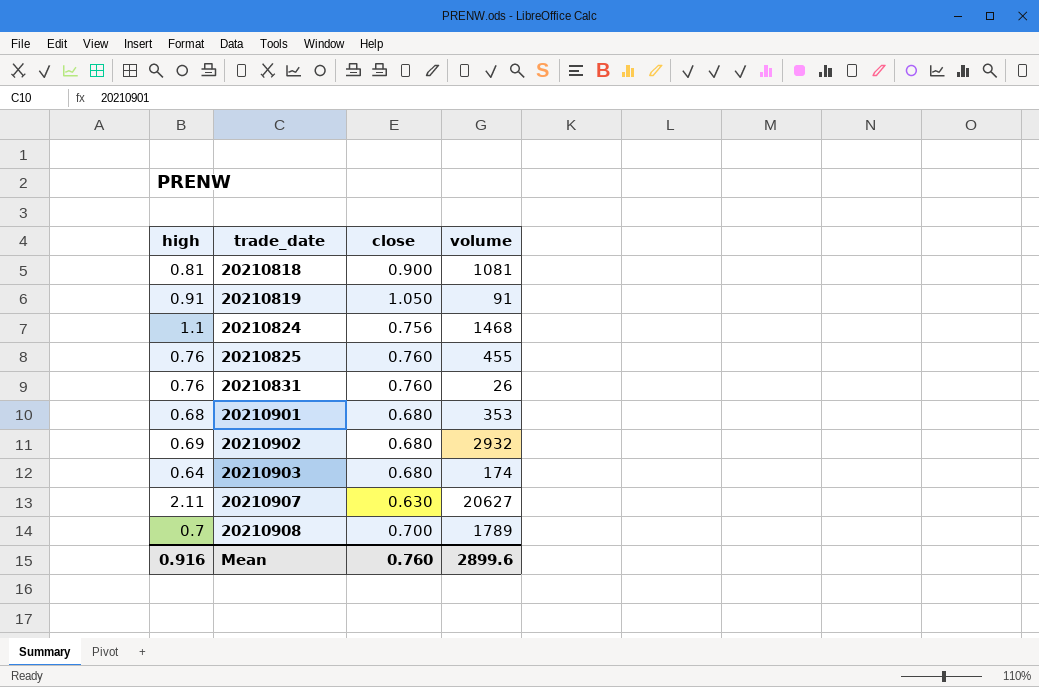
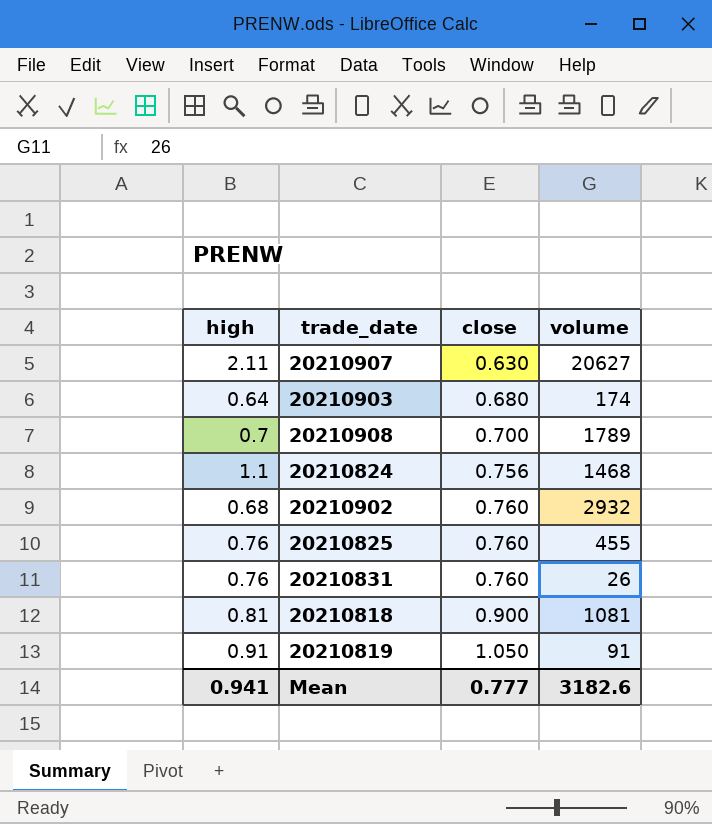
row order: trade_date ascending -> close ascending
row 20210901: 0.68 | 0.680 | 353 -> none
20210902 | high: 0.69 -> 0.68
20210902 | close: 0.680 -> 0.760
Mean | high: 0.916 -> 0.941
Mean | close: 0.760 -> 0.777
Mean | volume: 2899.6 -> 3182.6

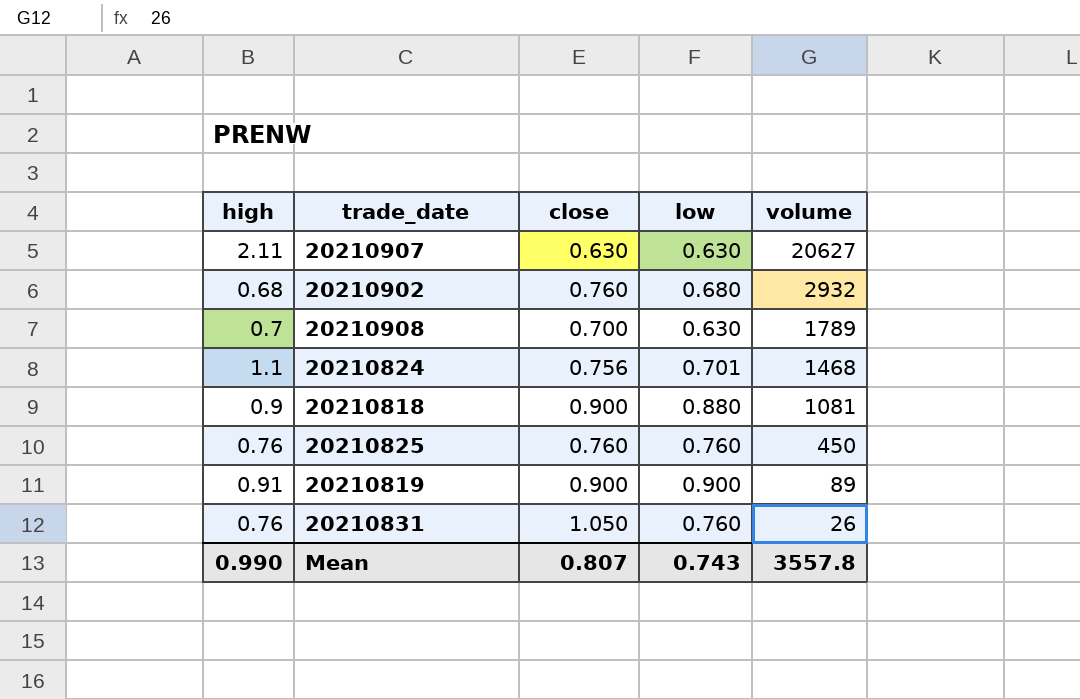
row order: close ascending -> volume descending
column low | position: none -> 4
row 20210903: 0.64 | 0.680 | 174 -> none
20210818 | high: 0.81 -> 0.9
20210825 | volume: 455 -> 450
20210819 | close: 1.050 -> 0.900
20210819 | volume: 91 -> 89
20210831 | close: 0.760 -> 1.050
Mean | high: 0.941 -> 0.990
Mean | close: 0.777 -> 0.807
Mean | volume: 3182.6 -> 3557.8

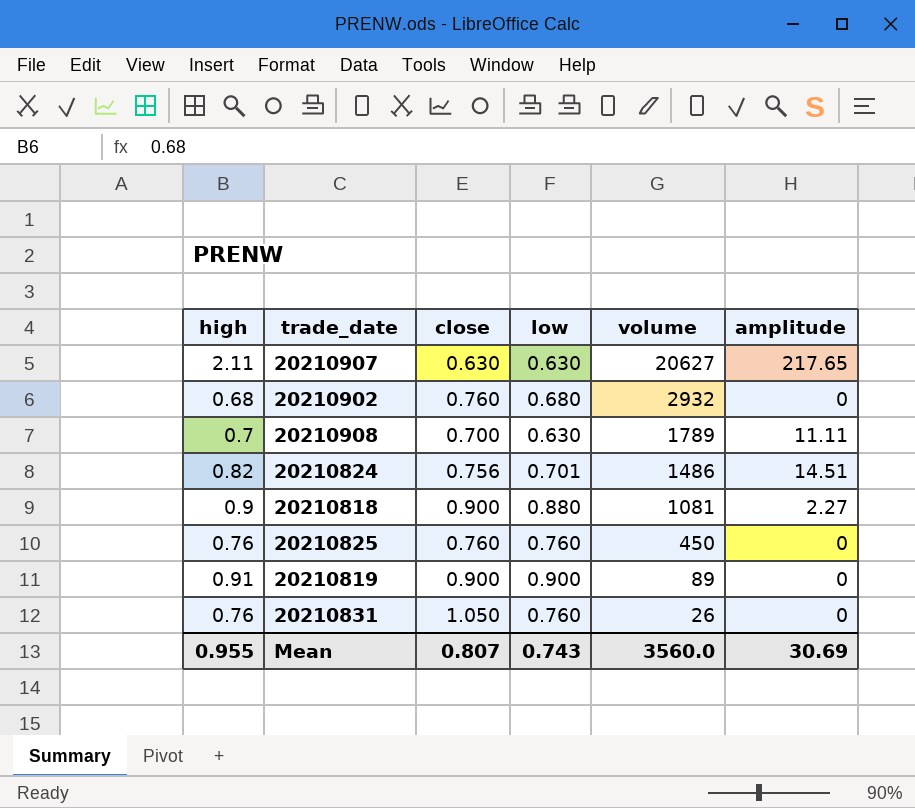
column amplitude | position: none -> 6
20210824 | high: 1.1 -> 0.82
20210824 | volume: 1468 -> 1486
Mean | high: 0.990 -> 0.955
Mean | volume: 3557.8 -> 3560.0

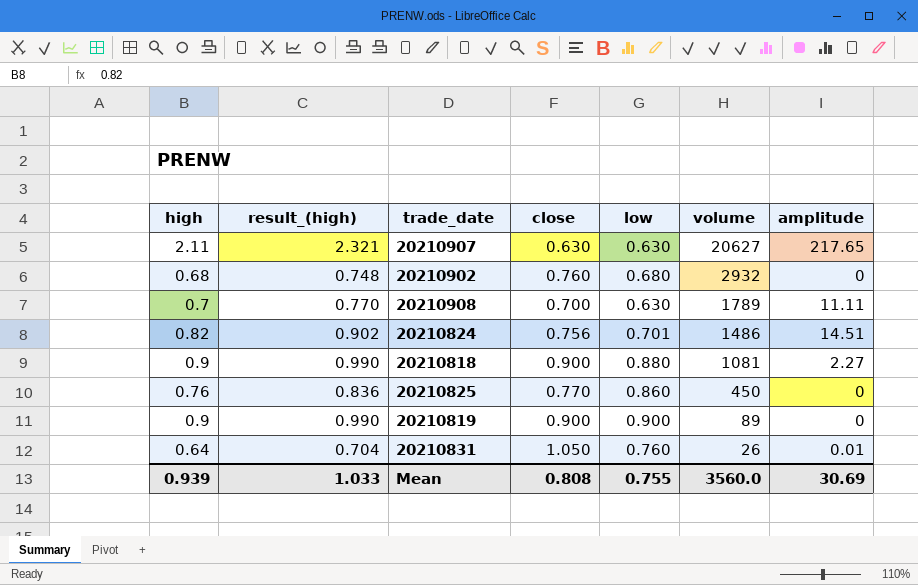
column result_(high) | formula: none -> [high] * 1.1
20210825 | close: 0.760 -> 0.770
20210825 | low: 0.760 -> 0.860
20210819 | high: 0.91 -> 0.9
20210831 | high: 0.76 -> 0.64
20210831 | amplitude: 0 -> 0.01
Mean | high: 0.955 -> 0.939
Mean | close: 0.807 -> 0.808
Mean | low: 0.743 -> 0.755

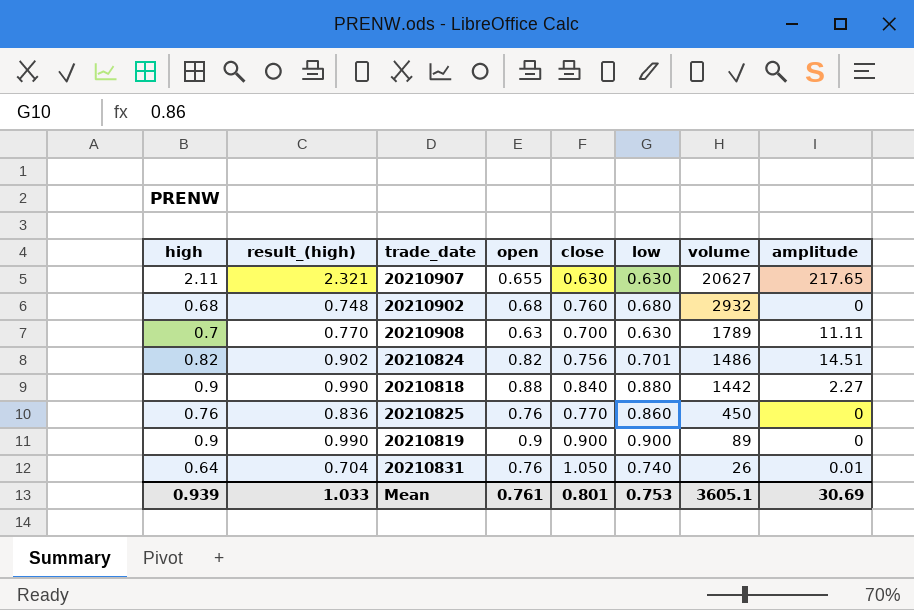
column open | position: none -> 4
20210818 | close: 0.900 -> 0.840
20210818 | volume: 1081 -> 1442
20210831 | low: 0.760 -> 0.740
Mean | close: 0.808 -> 0.801
Mean | low: 0.755 -> 0.753
Mean | volume: 3560.0 -> 3605.1

